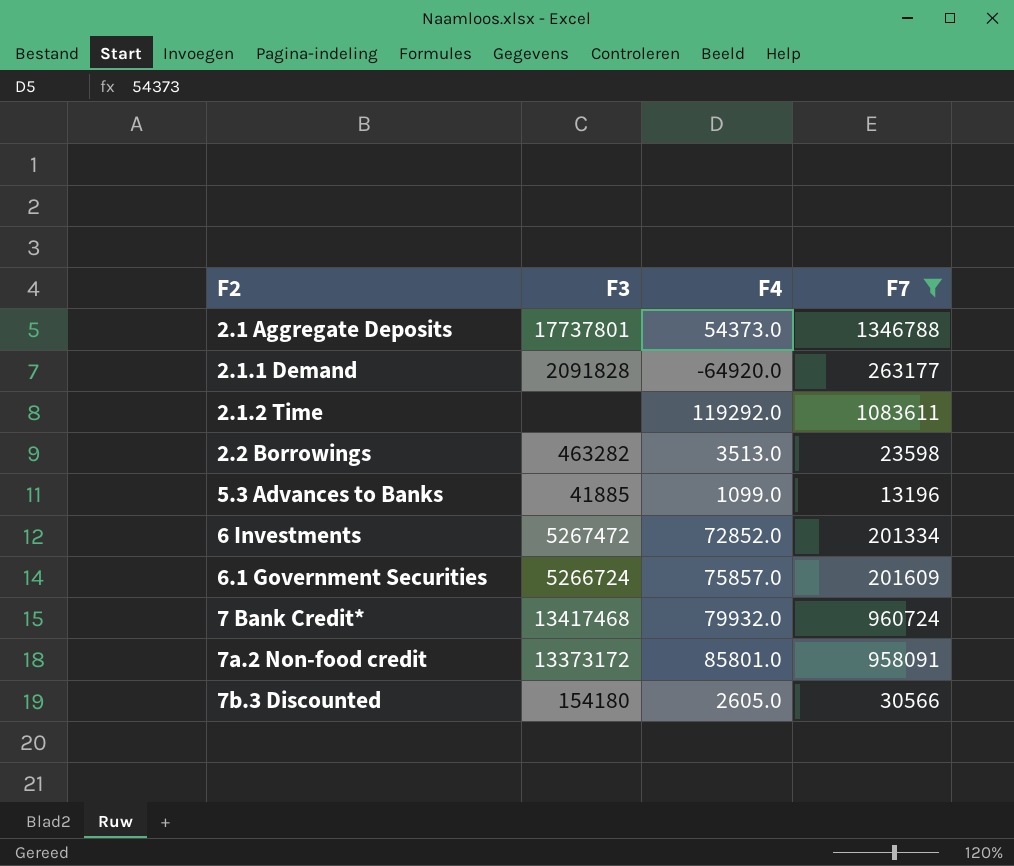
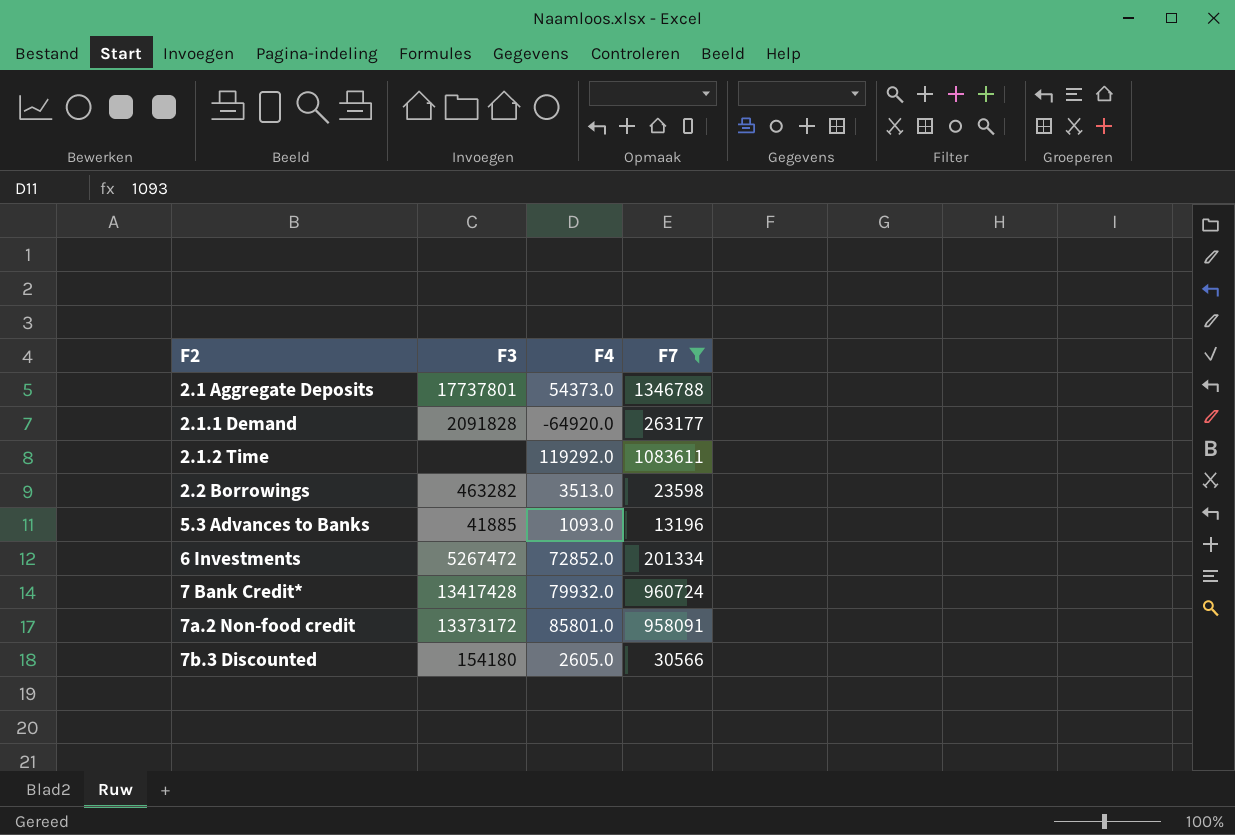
row 6.1 Government Securities: 5266724 | 75857.0 | 201609 -> none
5.3 Advances to Banks | F4: 1099.0 -> 1093.0
7 Bank Credit* | F3: 13417468 -> 13417428

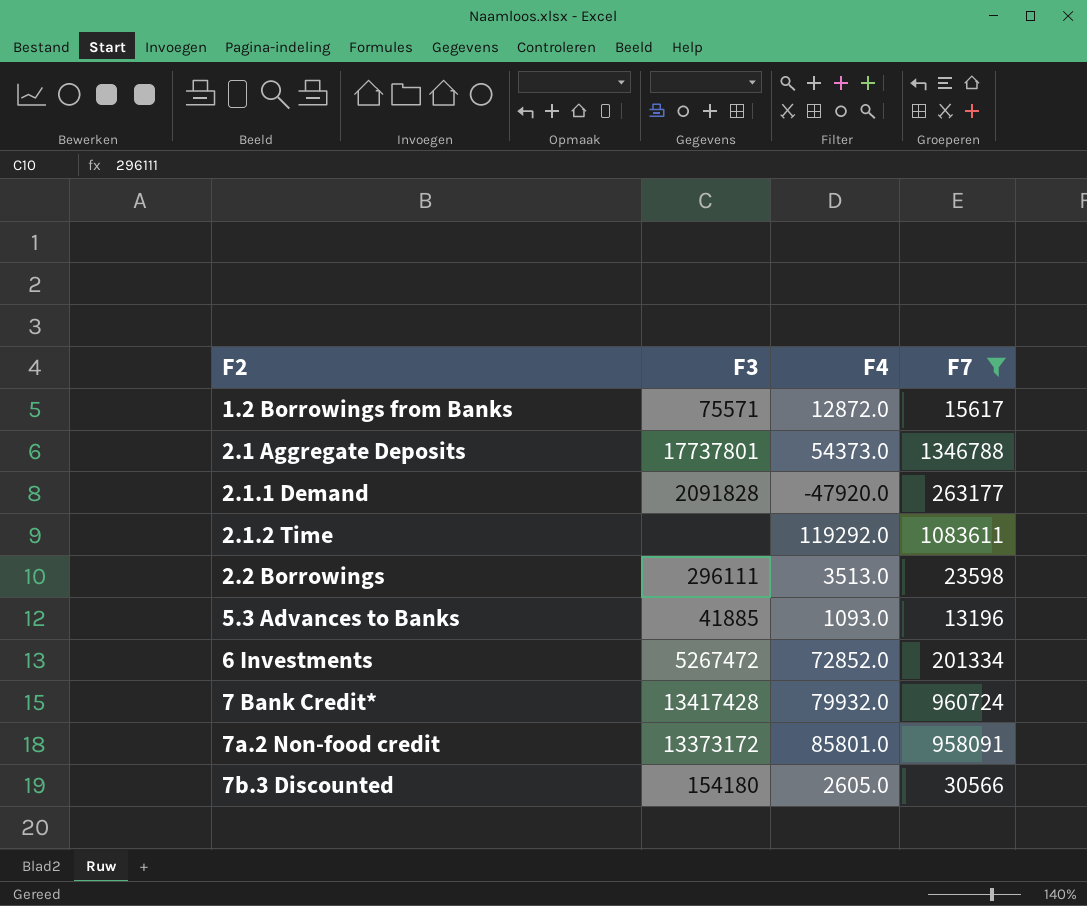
row 1.2 Borrowings from Banks: none -> 75571 | 12872.0 | 15617
2.1.1 Demand | F4: -64920.0 -> -47920.0
2.2 Borrowings | F3: 463282 -> 296111

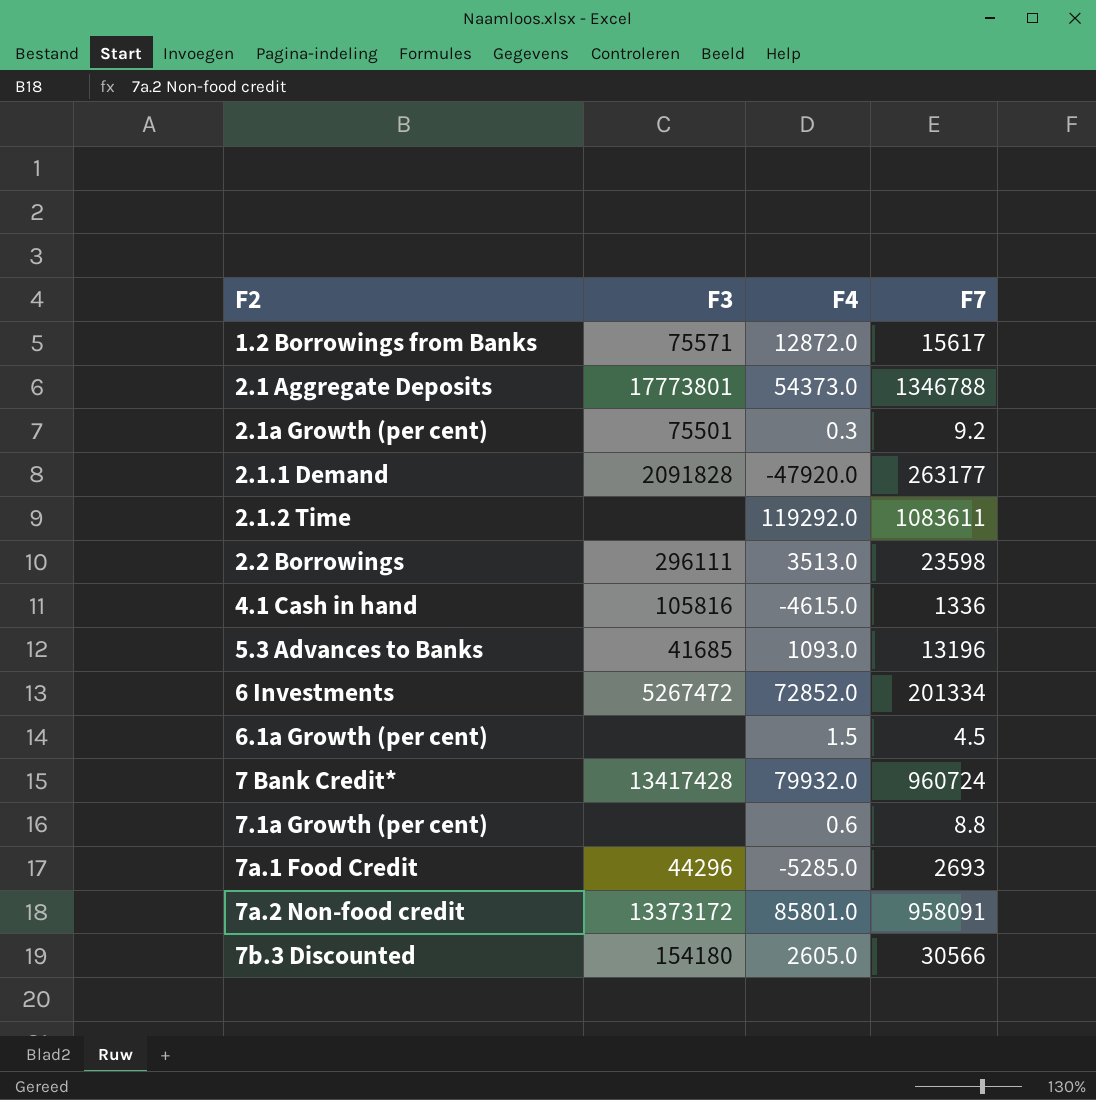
filter: F7 >= 13196 -> none
2.1 Aggregate Deposits | F3: 17737801 -> 17773801
5.3 Advances to Banks | F3: 41885 -> 41685

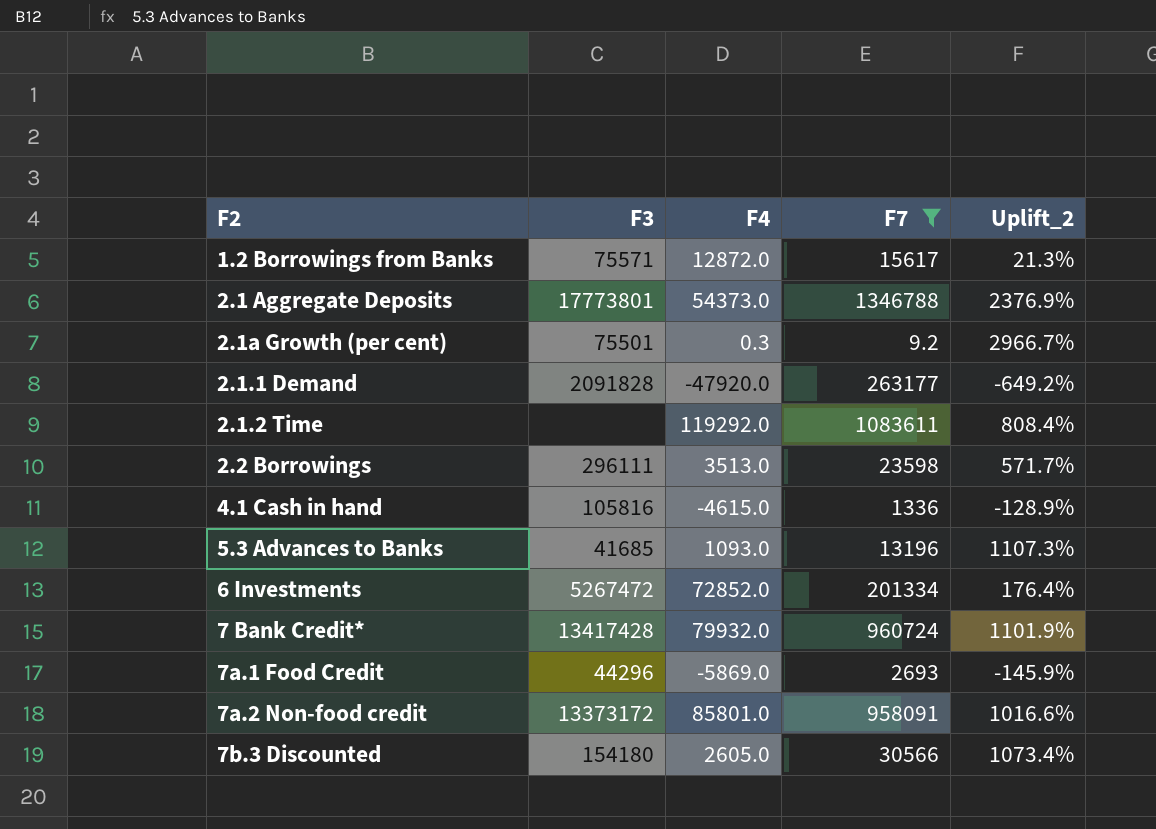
filter: none -> F7 >= 9.2
column Uplift_2 | formula: none -> ([F7] - [F4]) / [F4]
7a.1 Food Credit | F4: -5285.0 -> -5869.0

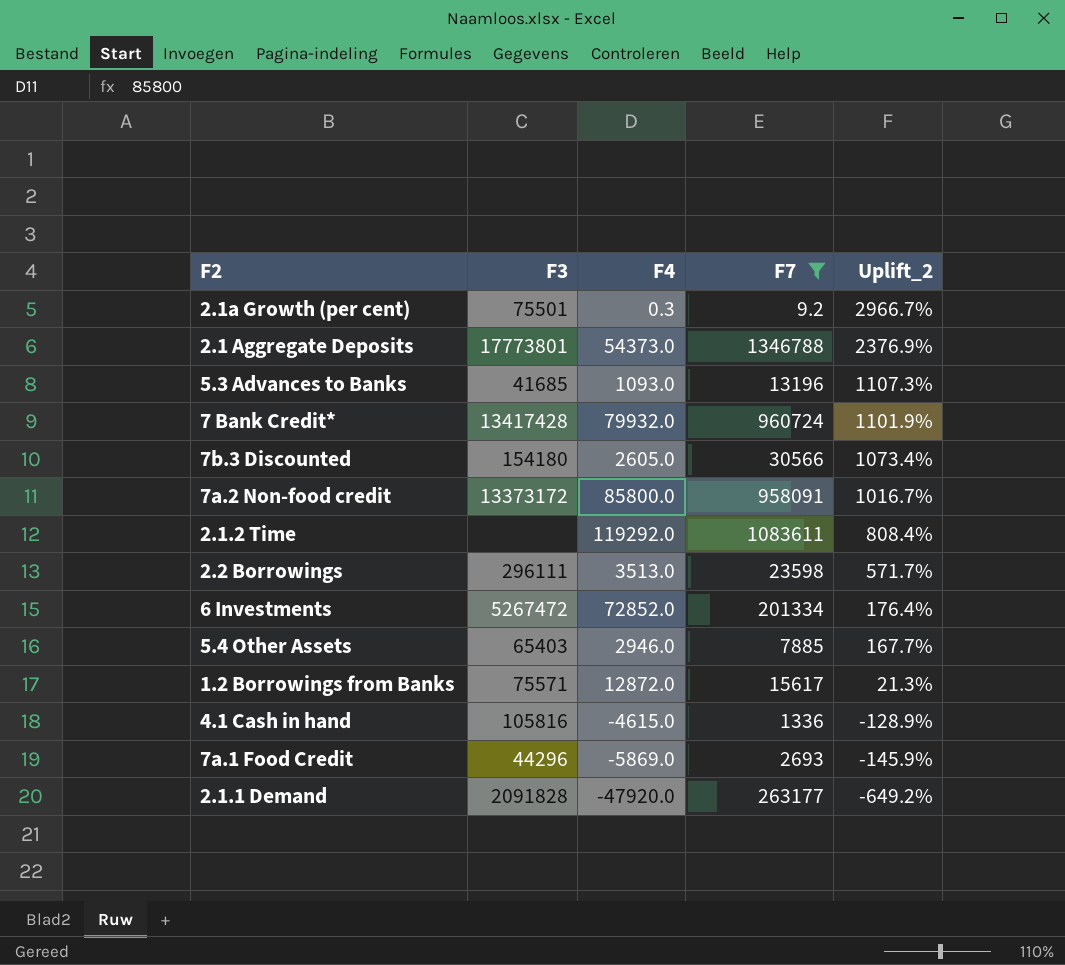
row order: none -> Uplift_2 descending
7a.2 Non-food credit | F4: 85801.0 -> 85800.0
7a.2 Non-food credit | Uplift_2: 1016.6% -> 1016.7%
row 5.4 Other Assets: none -> 65403 | 2946.0 | 7885 | 167.7%

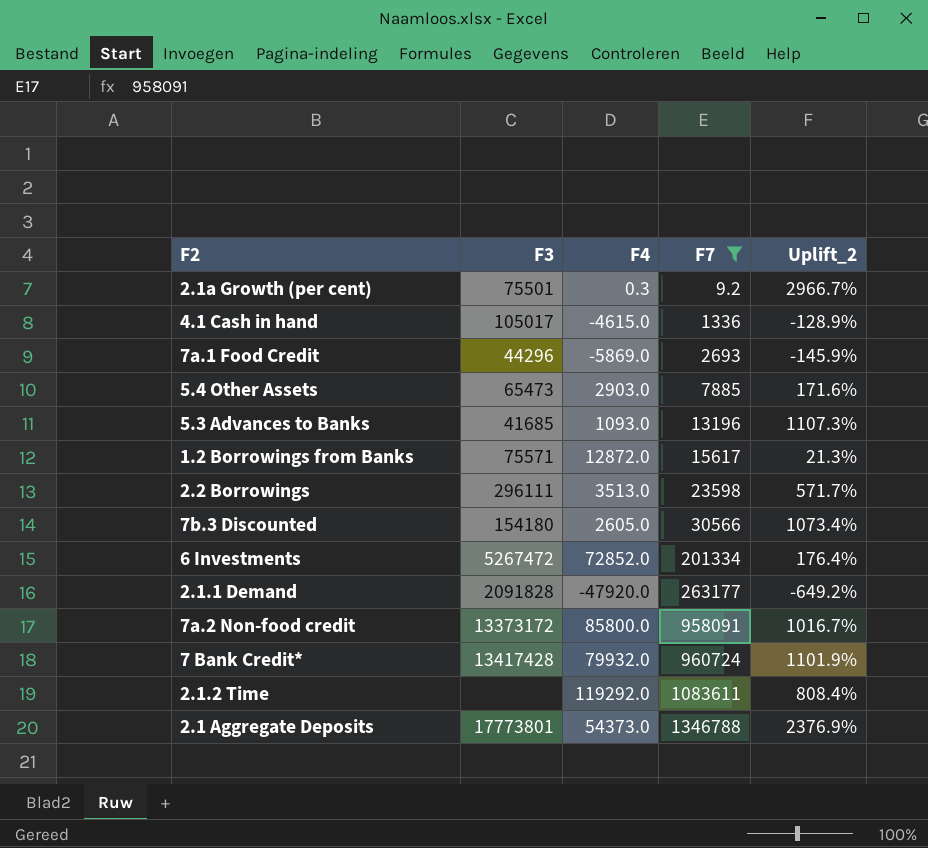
row order: Uplift_2 descending -> F7 ascending
4.1 Cash in hand | F3: 105816 -> 105017
5.4 Other Assets | F3: 65403 -> 65473
5.4 Other Assets | F4: 2946.0 -> 2903.0
5.4 Other Assets | Uplift_2: 167.7% -> 171.6%

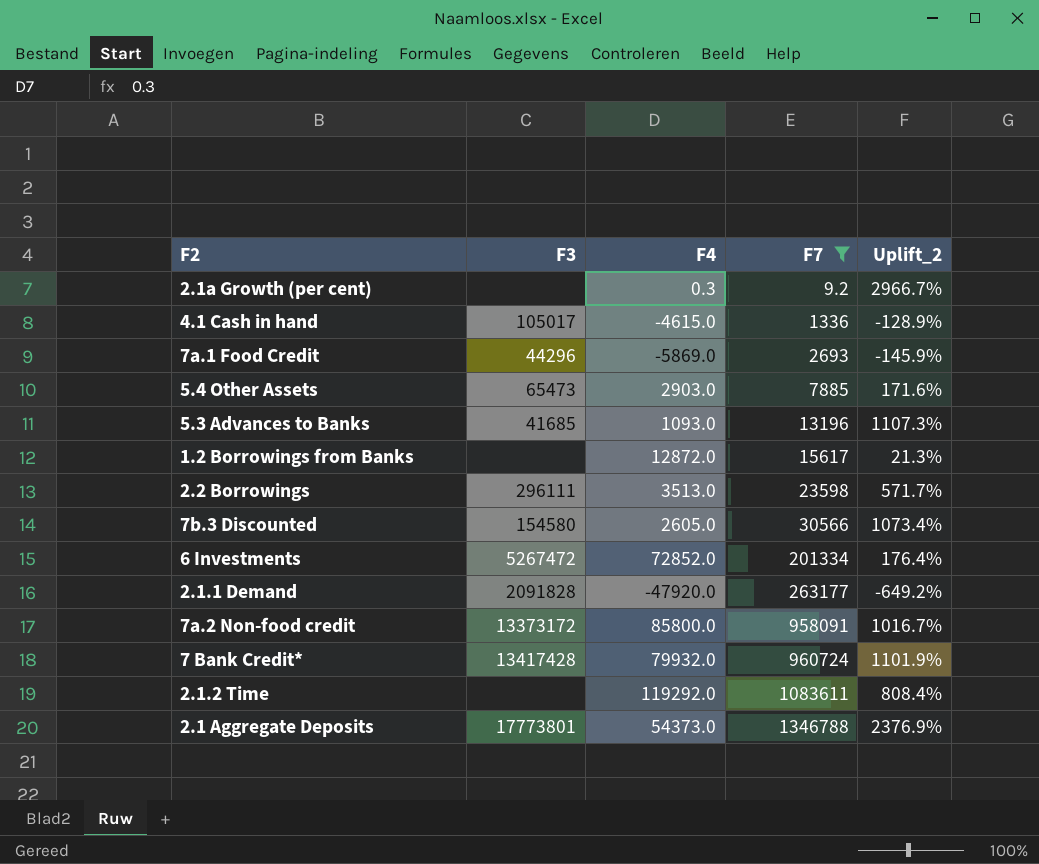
2.1a Growth (per cent) | F3: 75501 -> none
1.2 Borrowings from Banks | F3: 75571 -> none
7b.3 Discounted | F3: 154180 -> 154580

